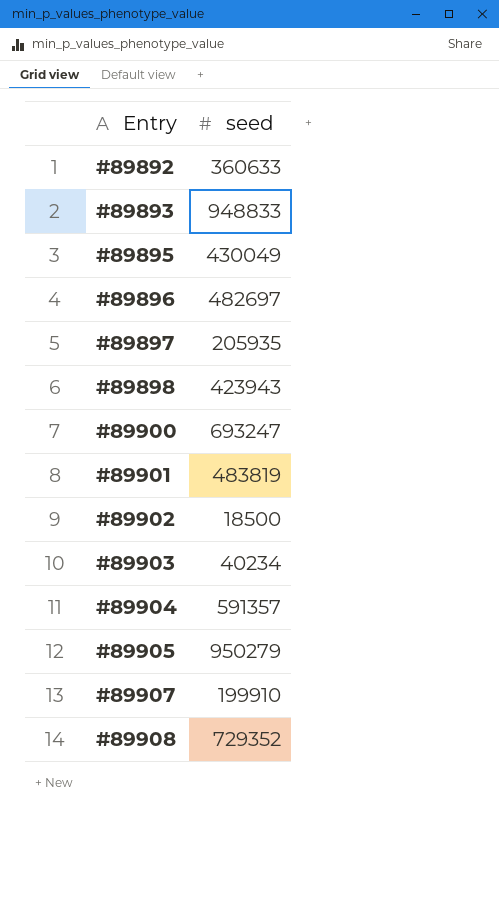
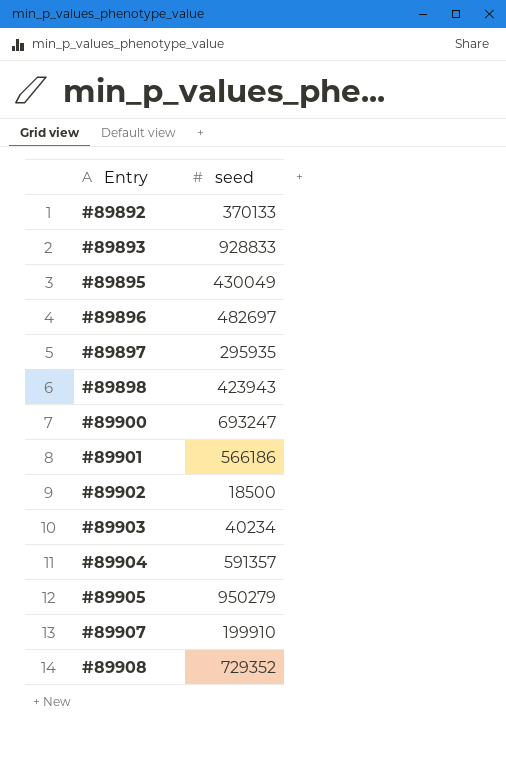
#89892 | seed: 360633 -> 370133
#89893 | seed: 948833 -> 928833
#89897 | seed: 205935 -> 295935
#89901 | seed: 483819 -> 566186

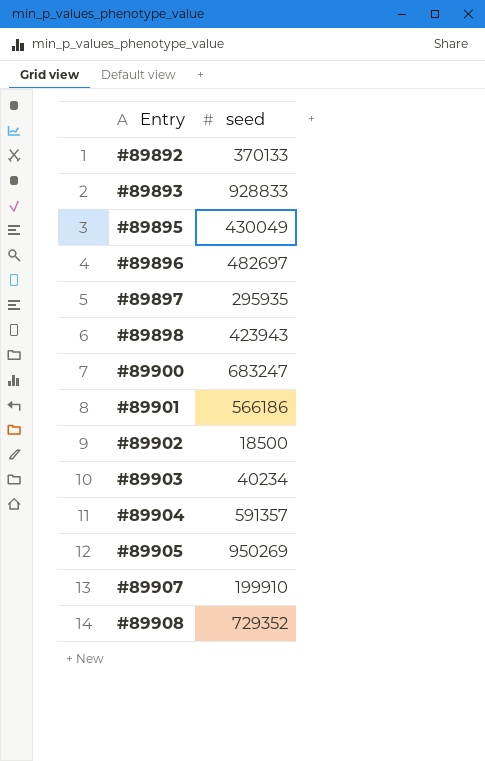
#89900 | seed: 693247 -> 683247
#89905 | seed: 950279 -> 950269

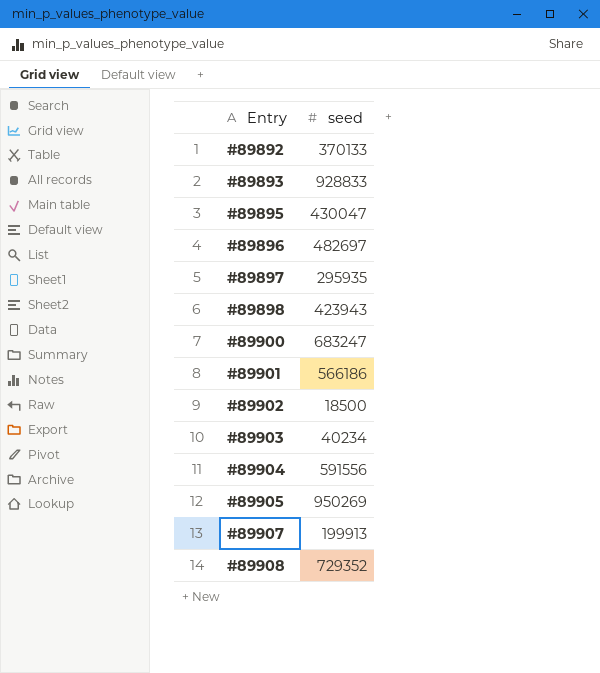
#89895 | seed: 430049 -> 430047
#89904 | seed: 591357 -> 591556
#89907 | seed: 199910 -> 199913

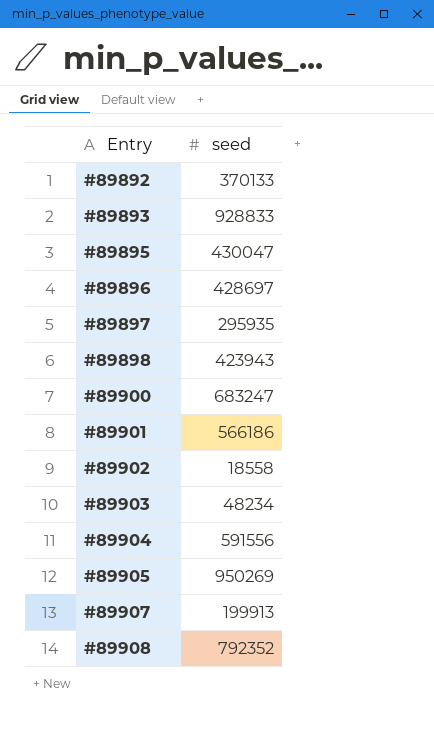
#89896 | seed: 482697 -> 428697
#89902 | seed: 18500 -> 18558
#89903 | seed: 40234 -> 48234
#89908 | seed: 729352 -> 792352

